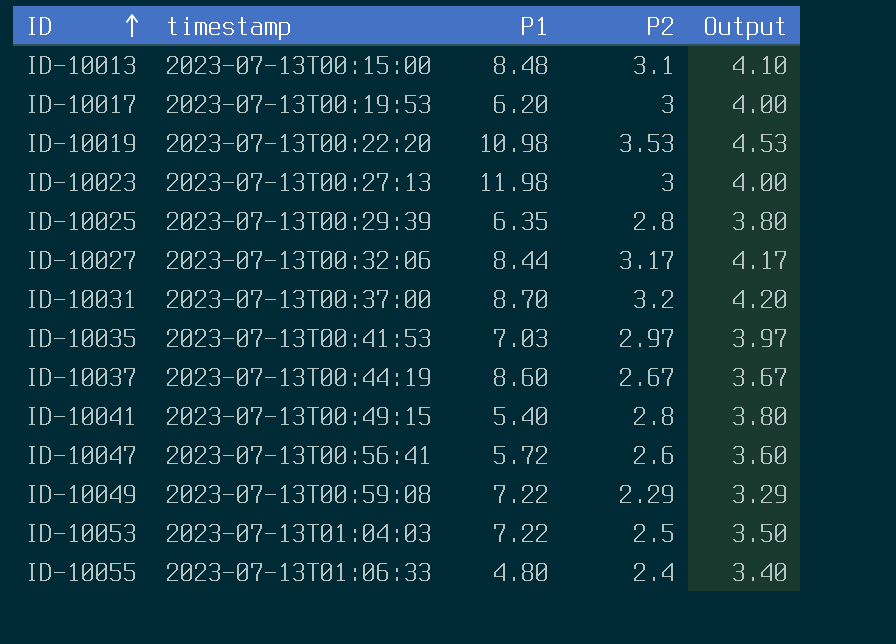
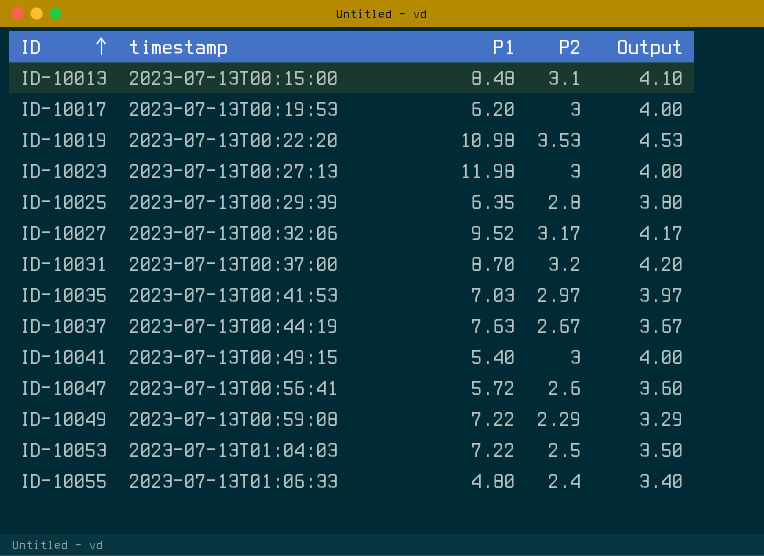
ID-10027 | P1: 8.44 -> 9.52
ID-10037 | P1: 8.60 -> 7.63
ID-10041 | P2: 2.8 -> 3
ID-10041 | Output: 3.80 -> 4.00

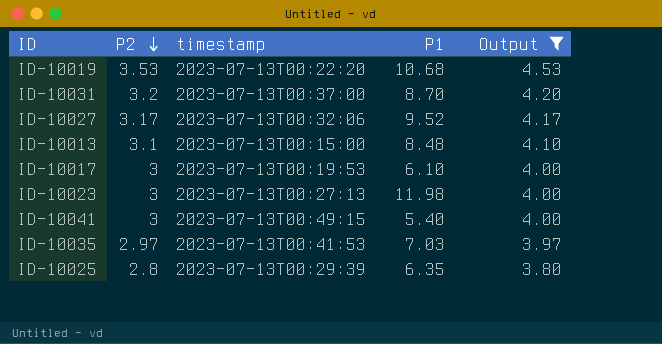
filter: none -> Output >= 3.80
row order: ID ascending -> P2 descending
column P2 | position: 4 -> 2
ID-10019 | P1: 10.98 -> 10.68
ID-10017 | P1: 6.20 -> 6.10

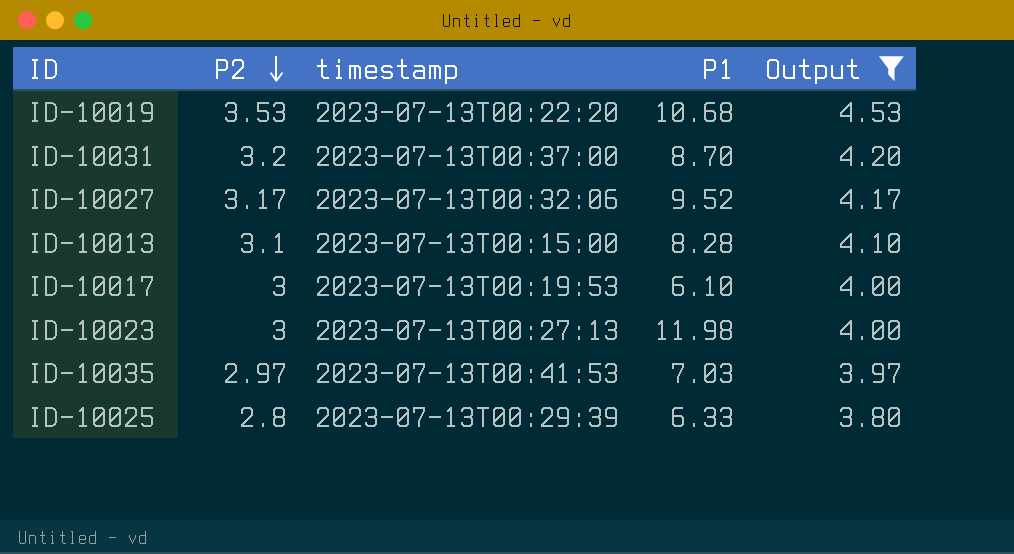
row ID-10041: 3 | 2023-07-13T00:49:15 | 5.40 | 4.00 -> none
ID-10013 | P1: 8.48 -> 8.28
ID-10025 | P1: 6.35 -> 6.33

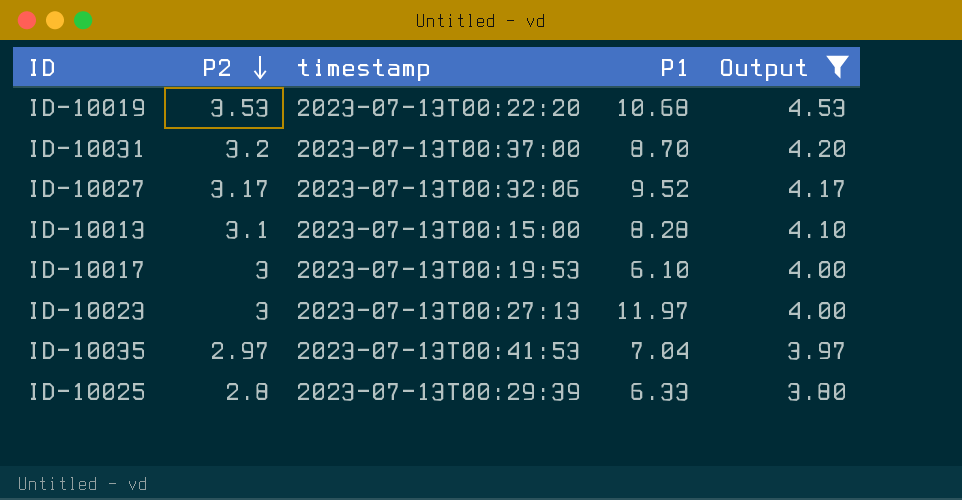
ID-10023 | P1: 11.98 -> 11.97
ID-10035 | P1: 7.03 -> 7.04

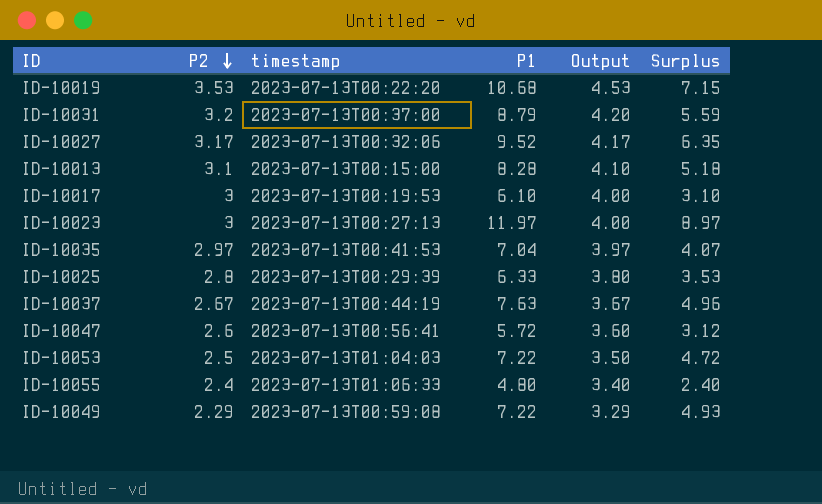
filter: Output >= 3.80 -> none
column Surplus | formula: none -> [P1] - [P2]
ID-10031 | P1: 8.70 -> 8.79

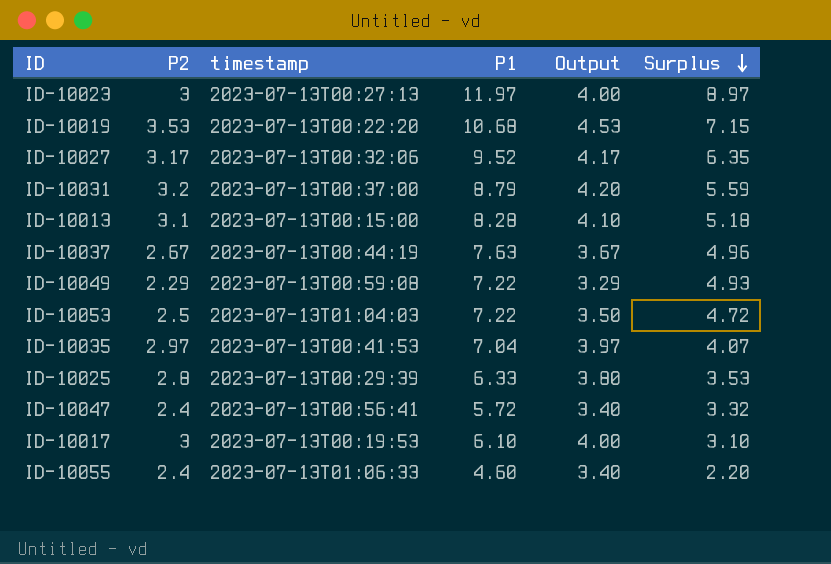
row order: P2 descending -> Surplus descending
ID-10047 | P2: 2.6 -> 2.4
ID-10047 | Output: 3.60 -> 3.40
ID-10047 | Surplus: 3.12 -> 3.32
ID-10055 | P1: 4.80 -> 4.60
ID-10055 | Surplus: 2.40 -> 2.20

